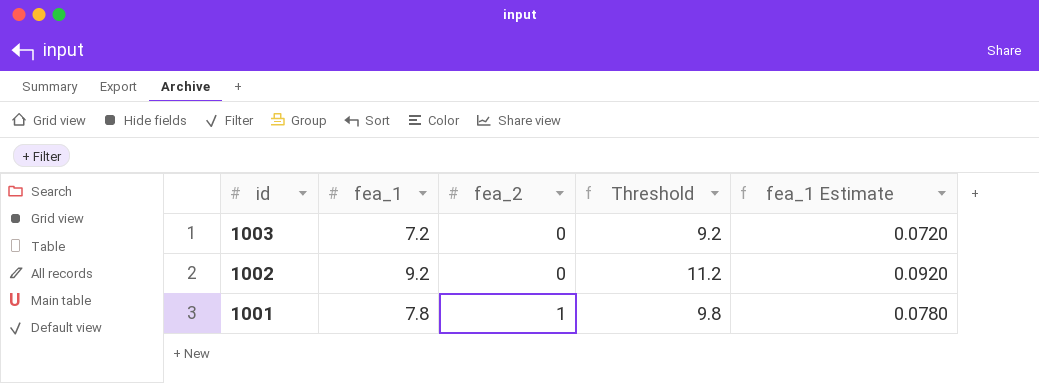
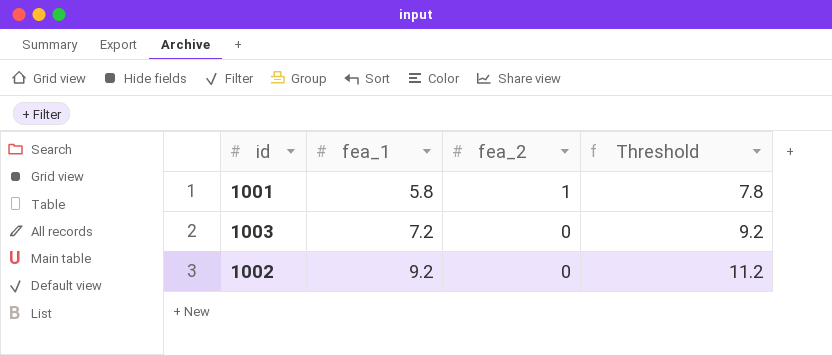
row order: id descending -> fea_1 ascending
column fea_1 Estimate | formula: [fea_1] * 0.01 -> none
1001 | fea_1: 7.8 -> 5.8
1001 | Threshold: 9.8 -> 7.8

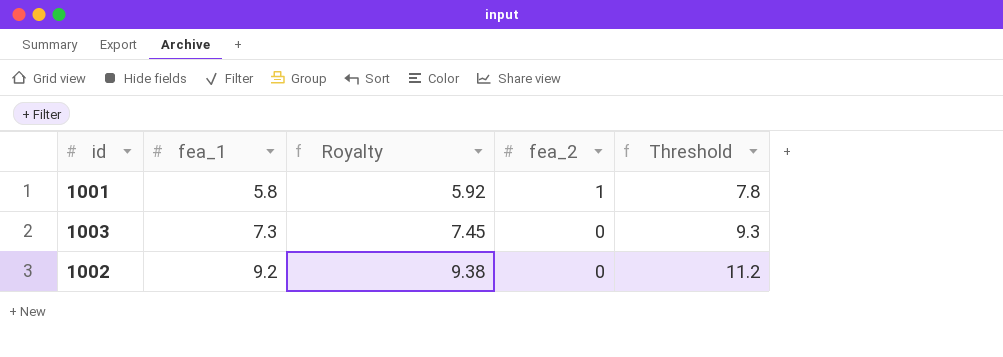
column Royalty | formula: none -> [fea_1] * 1.02
1003 | fea_1: 7.2 -> 7.3
1003 | Threshold: 9.2 -> 9.3

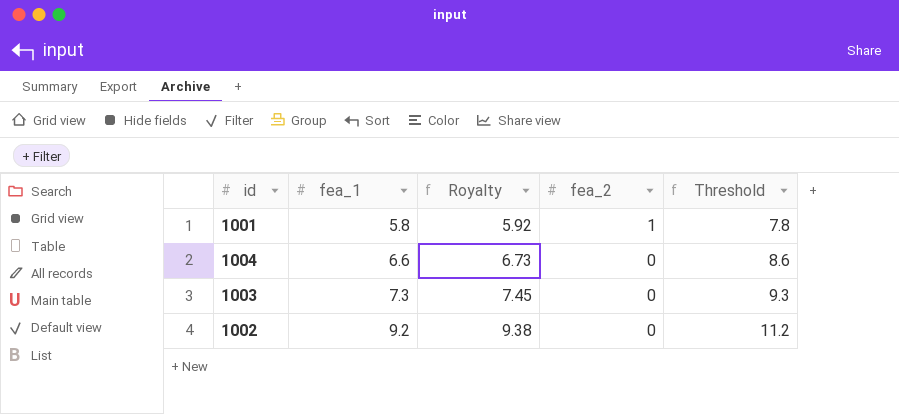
row 1004: none -> 6.6 | 6.73 | 0 | 8.6

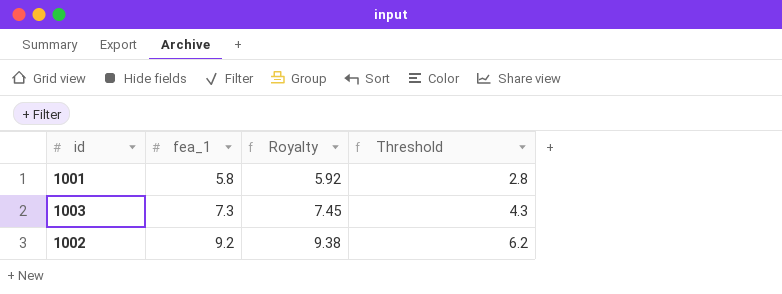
column fea_2 | position: 4 -> none
column Threshold | formula: [fea_1] + 2 -> [fea_1] - 3
row 1004: 6.6 | 6.73 | 0 | 8.6 -> none

